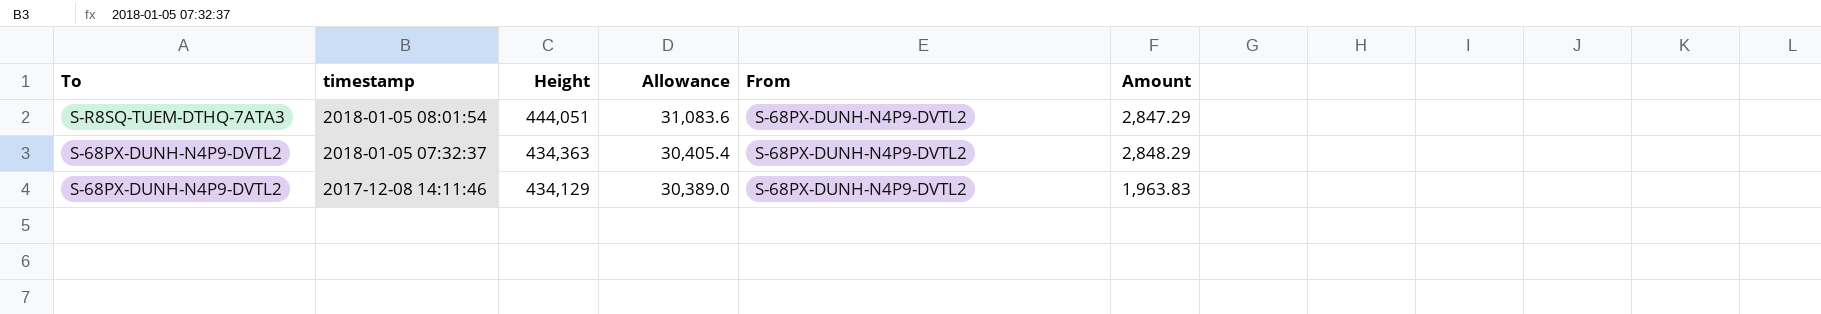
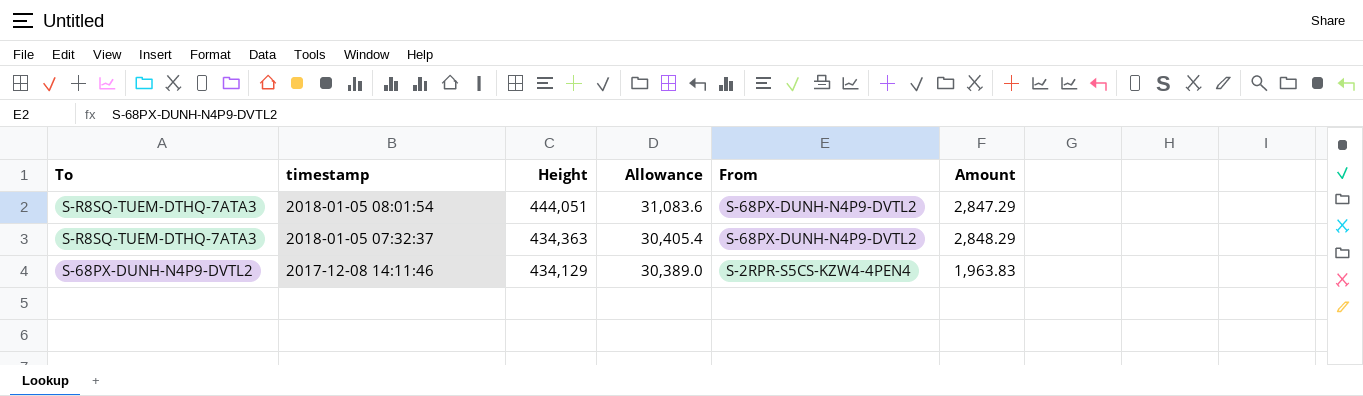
2018-01-05 07:32:37 | To: S-68PX-DUNH-N4P9-DVTL2 -> S-R8SQ-TUEM-DTHQ-7ATA3
2017-12-08 14:11:46 | From: S-68PX-DUNH-N4P9-DVTL2 -> S-2RPR-S5CS-KZW4-4PEN4

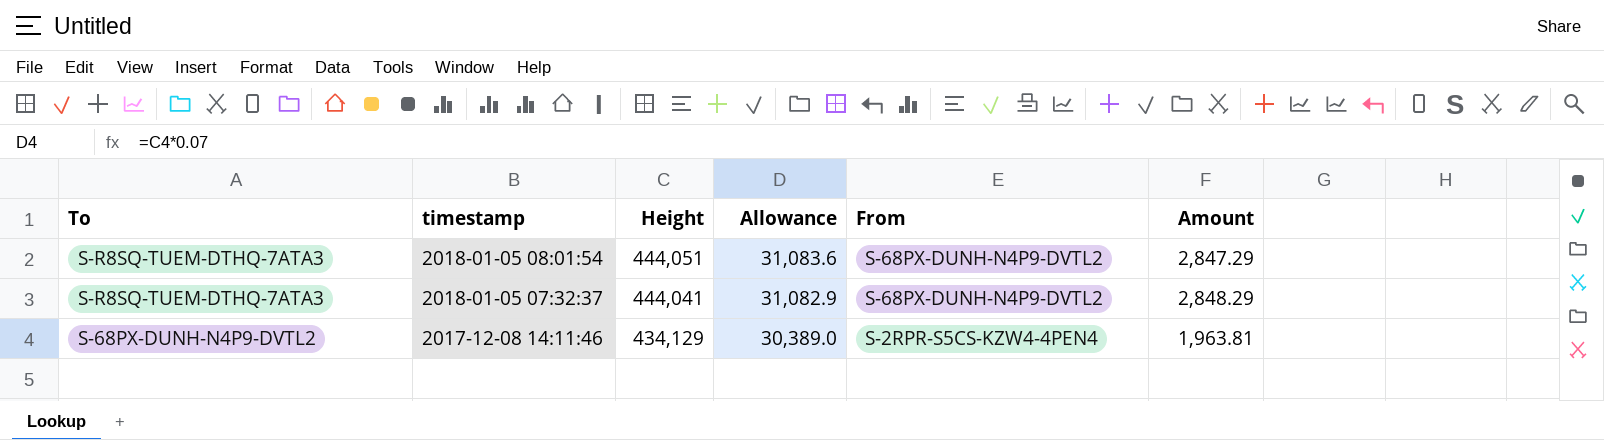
2018-01-05 07:32:37 | Height: 434,363 -> 444,041
2018-01-05 07:32:37 | Allowance: 30,405.4 -> 31,082.9
2017-12-08 14:11:46 | Amount: 1,963.83 -> 1,963.81

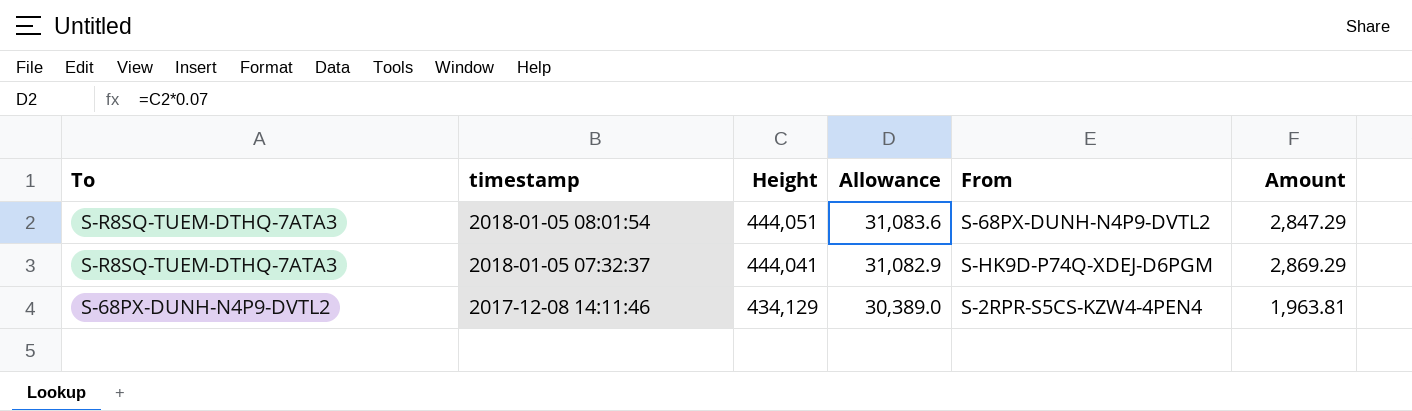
2018-01-05 07:32:37 | From: S-68PX-DUNH-N4P9-DVTL2 -> S-HK9D-P74Q-XDEJ-D6PGM
2018-01-05 07:32:37 | Amount: 2,848.29 -> 2,869.29

